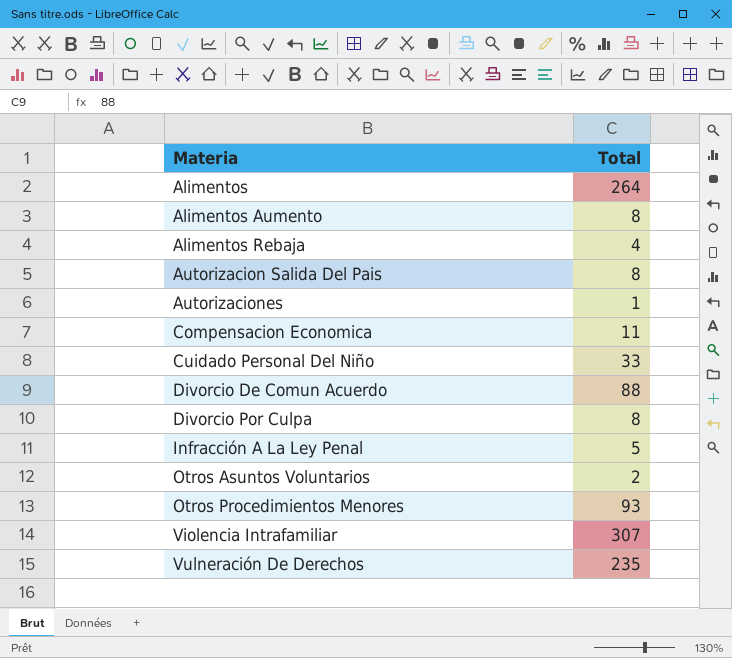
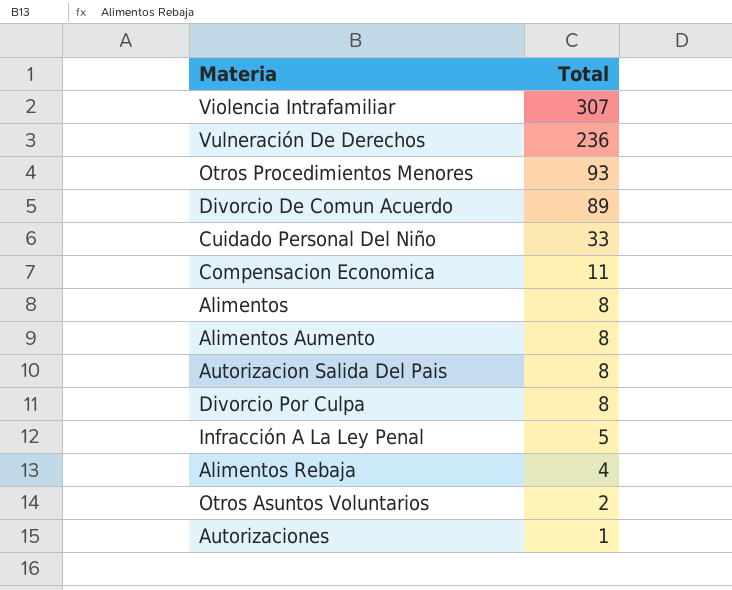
row order: Materia ascending -> Total descending
Vulneración De Derechos | Total: 235 -> 236
Divorcio De Comun Acuerdo | Total: 88 -> 89
Alimentos | Total: 264 -> 8

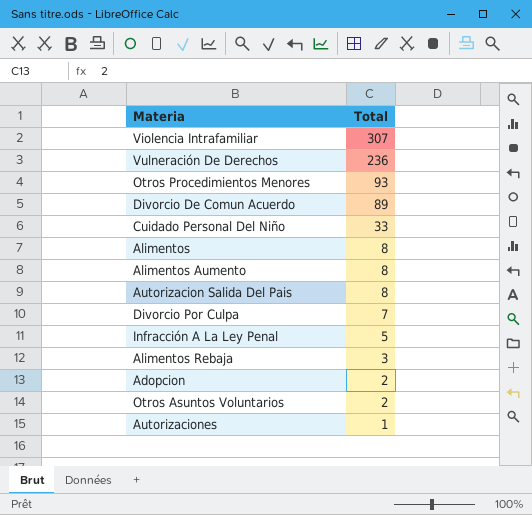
row Compensacion Economica: 11 -> none
Divorcio Por Culpa | Total: 8 -> 7
Alimentos Rebaja | Total: 4 -> 3
row Adopcion: none -> 2

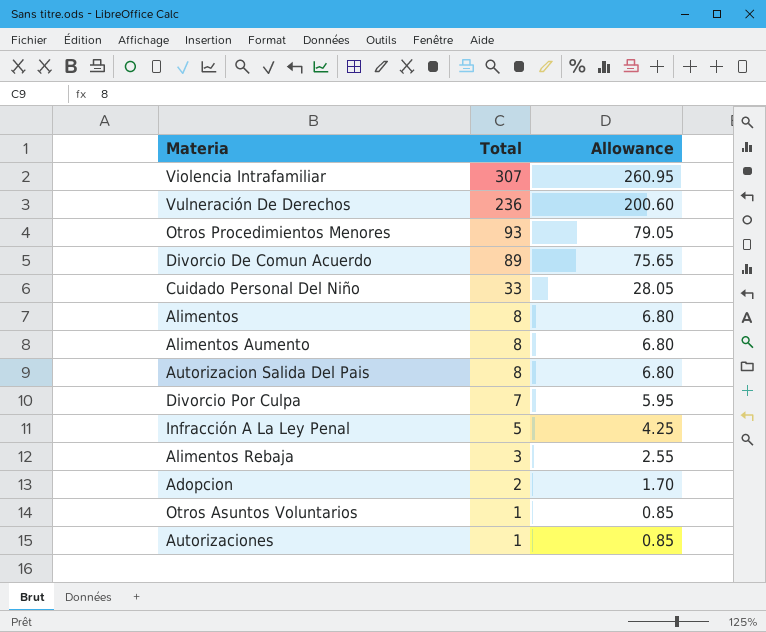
column Allowance | formula: none -> [Total] * 0.85
Otros Asuntos Voluntarios | Total: 2 -> 1

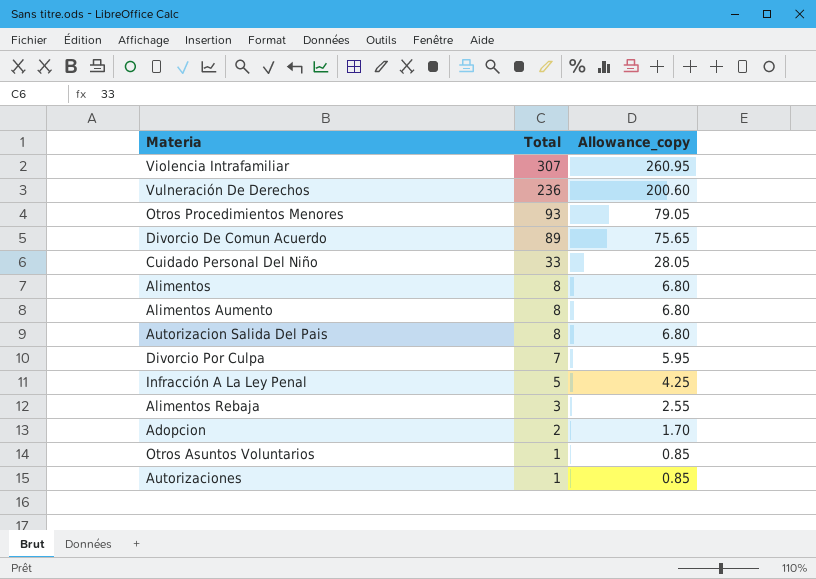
column name: Allowance -> Allowance_copy

